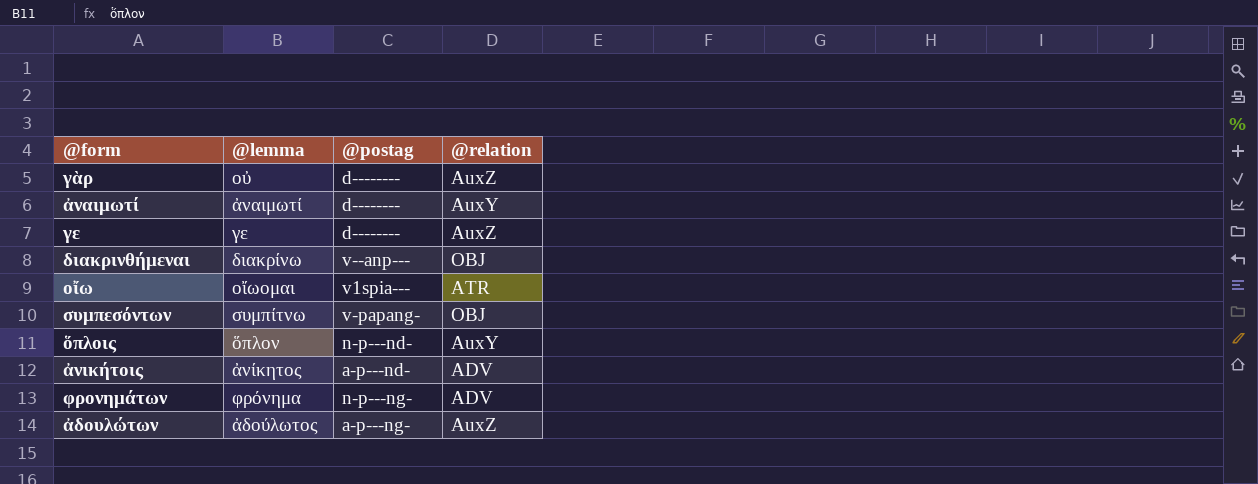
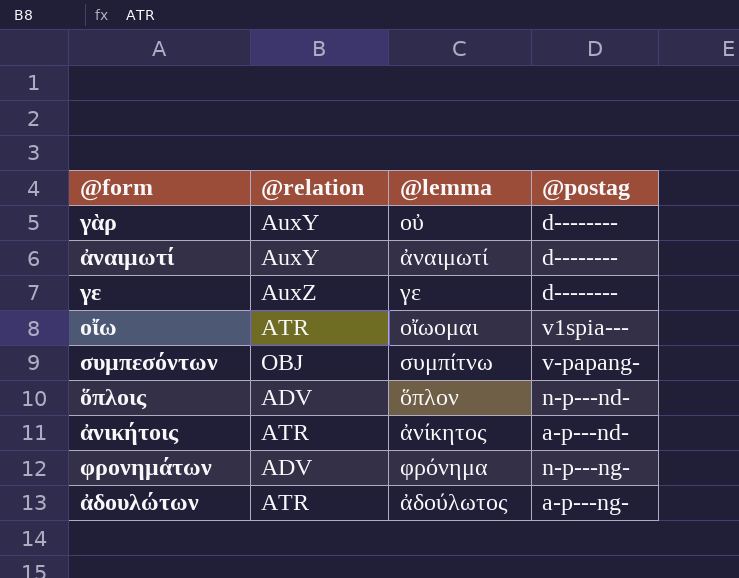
column @relation | position: 4 -> 2
row διακρινθήμεναι: διακρίνω | v--anp--- | OBJ -> none
γὰρ | @relation: AuxZ -> AuxY
ὅπλοις | @relation: AuxY -> ADV
ἀνικήτοις | @relation: ADV -> ATR
ἀδουλώτων | @relation: AuxZ -> ATR

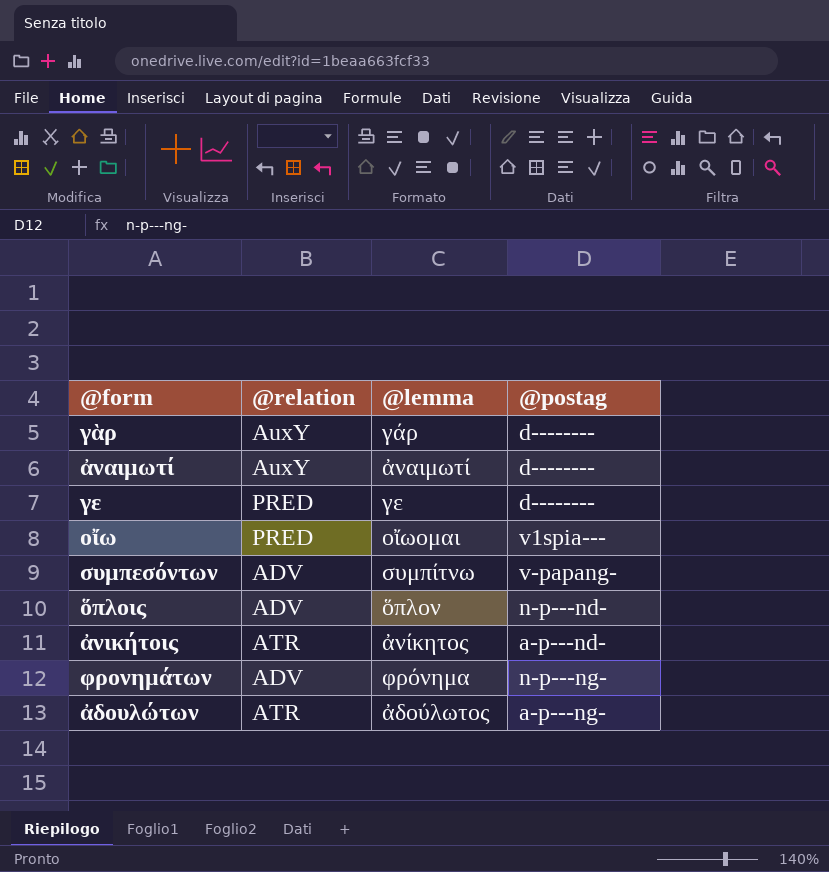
γὰρ | @lemma: οὐ -> γάρ
γε | @relation: AuxZ -> PRED
οἴω | @relation: ATR -> PRED
συμπεσόντων | @relation: OBJ -> ADV

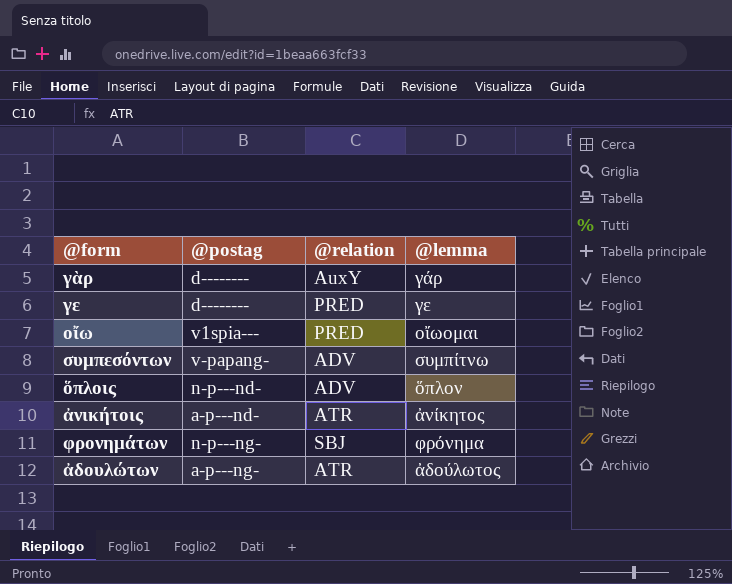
column @postag | position: 4 -> 2
row ἀναιμωτί: AuxY | ἀναιμωτί | d-------- -> none
φρονημάτων | @relation: ADV -> SBJ

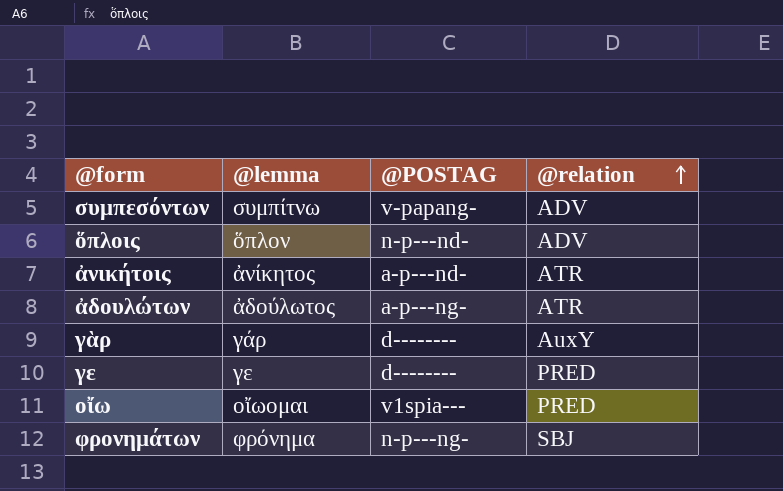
row order: none -> @relation ascending
column @lemma | position: 4 -> 2
column name: @postag -> @POSTAG

